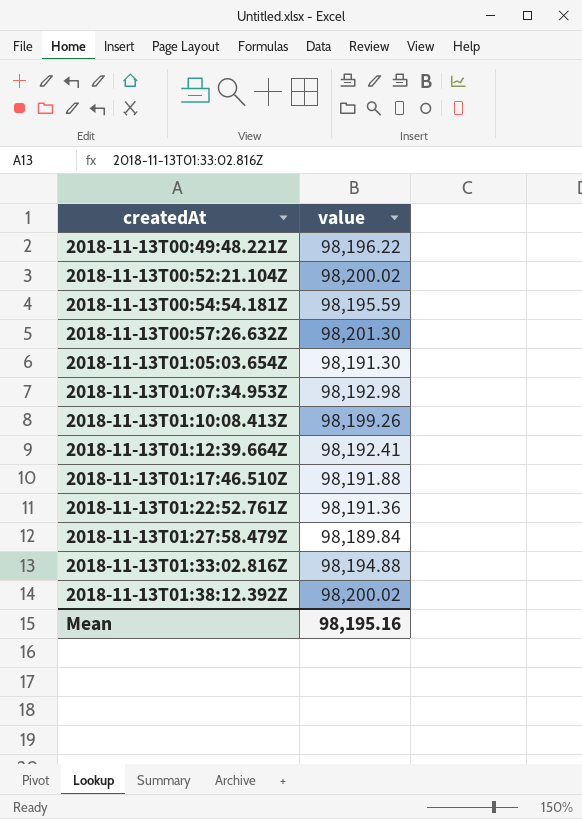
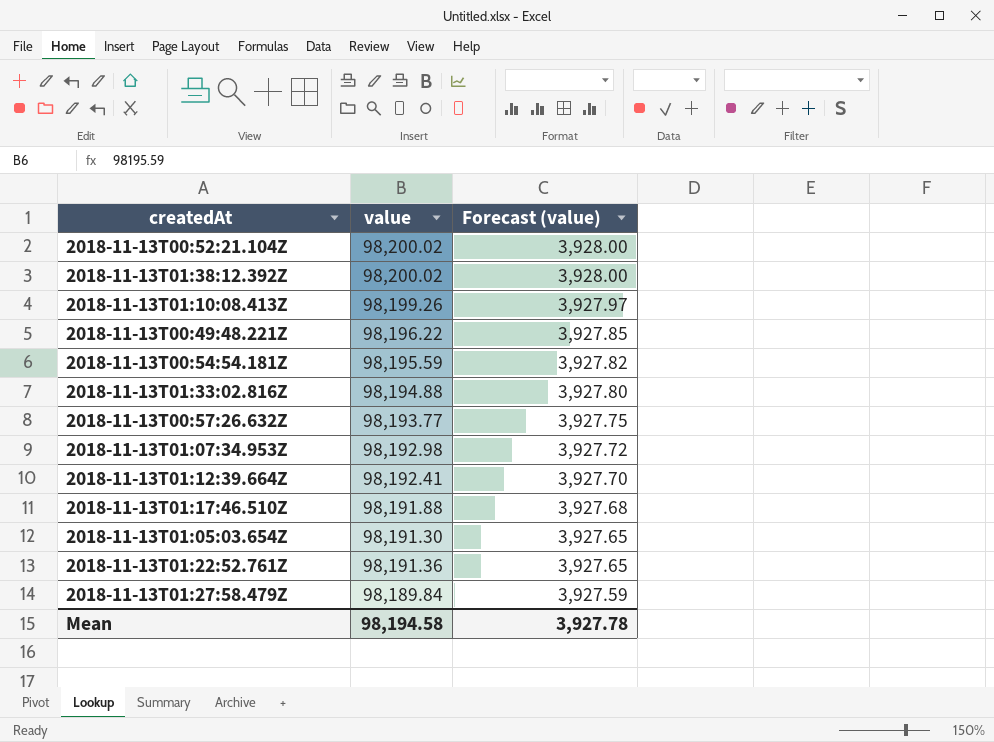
row order: createdAt ascending -> Forecast (value) descending
column Forecast (value) | formula: none -> [value] * 0.04
2018-11-13T00:57:26.632Z | value: 98,201.30 -> 98,193.77
Mean | value: 98,195.16 -> 98,194.58

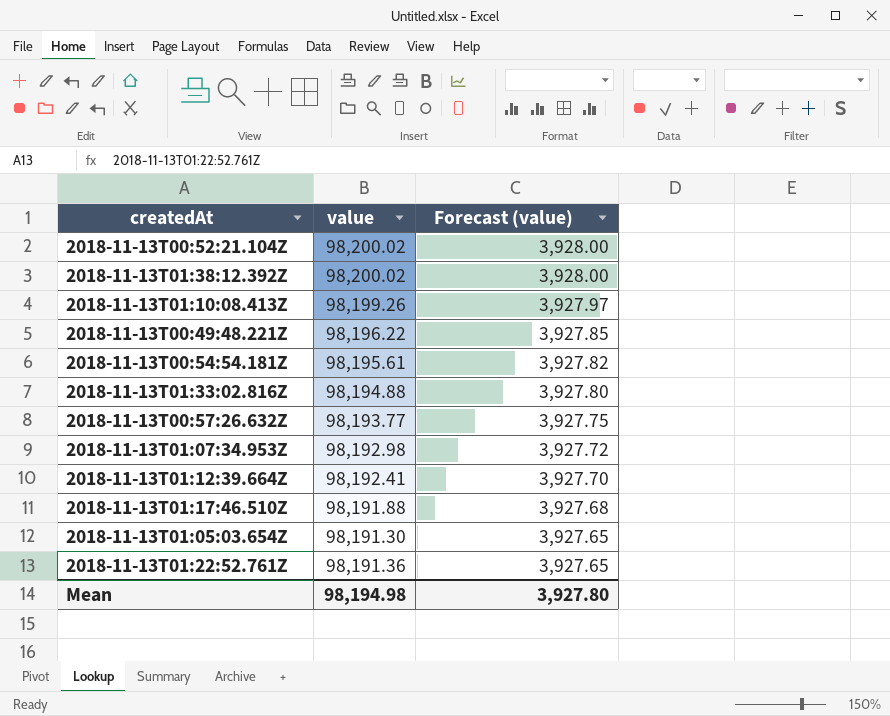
row 2018-11-13T01:27:58.479Z: 98,189.84 | 3,927.59 -> none
2018-11-13T00:54:54.181Z | value: 98,195.59 -> 98,195.61
Mean | value: 98,194.58 -> 98,194.98
Mean | Forecast (value): 3,927.78 -> 3,927.80

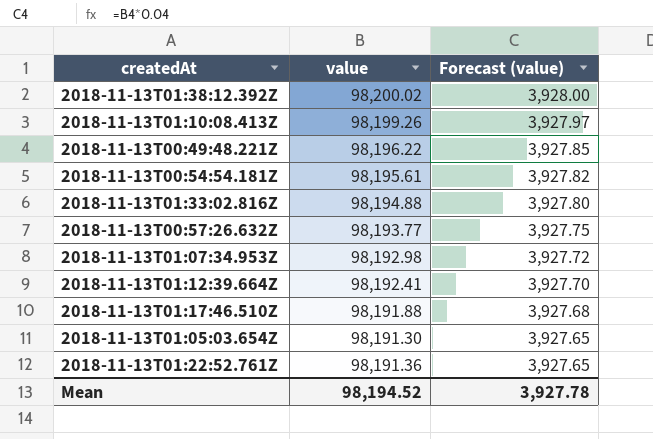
row 2018-11-13T00:52:21.104Z: 98,200.02 | 3,928.00 -> none
Mean | value: 98,194.98 -> 98,194.52
Mean | Forecast (value): 3,927.80 -> 3,927.78

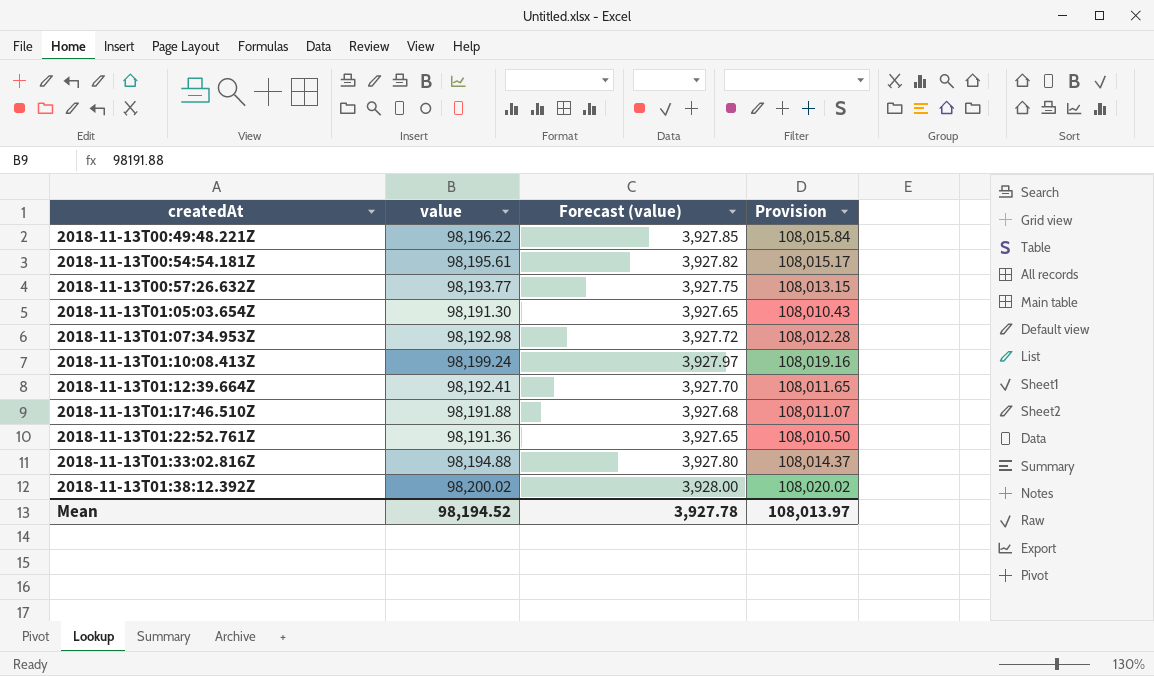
row order: Forecast (value) descending -> createdAt ascending
column Provision | formula: none -> [value] * 1.1
2018-11-13T01:10:08.413Z | value: 98,199.26 -> 98,199.24

